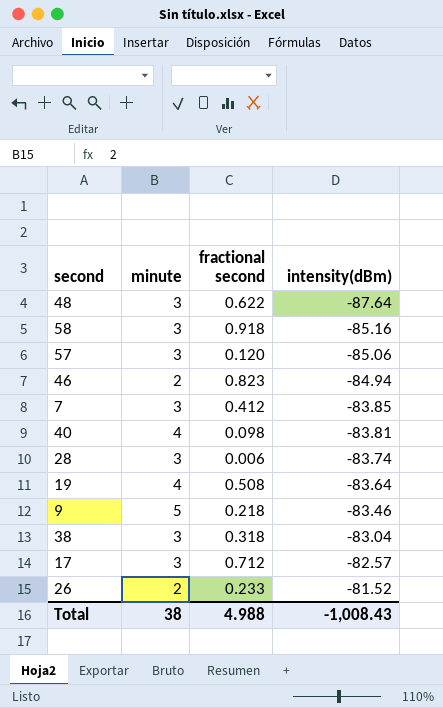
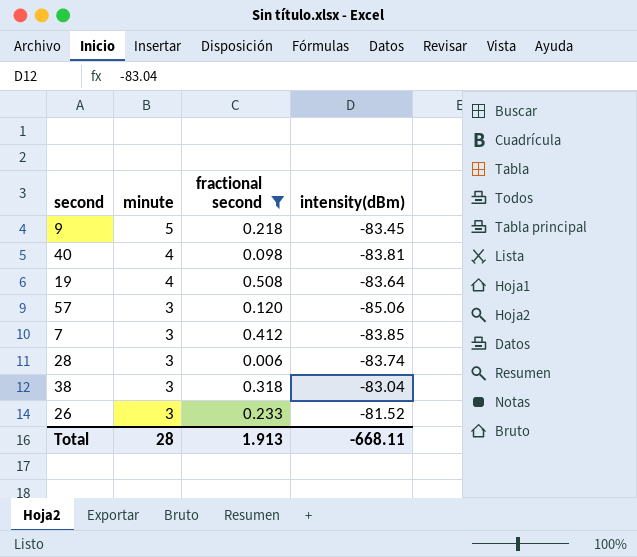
filter: none -> fractional second <= 0.508
row order: intensity(dBm) ascending -> minute descending
9 | intensity(dBm): -83.46 -> -83.45
26 | minute: 2 -> 3
Total | minute: 38 -> 28
Total | fractional second: 4.988 -> 1.913
Total | intensity(dBm): -1,008.43 -> -668.11

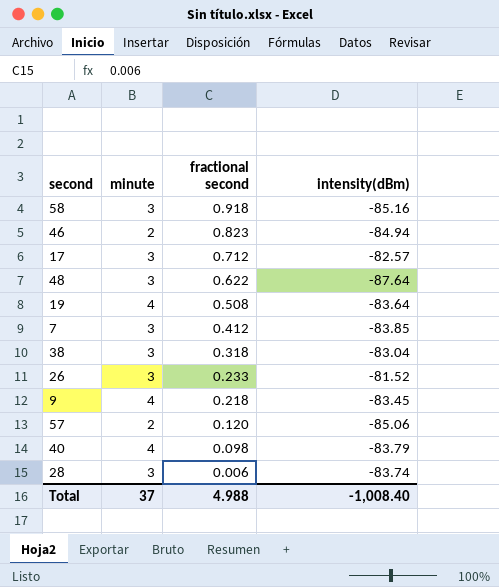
filter: fractional second <= 0.508 -> none
row order: minute descending -> fractional second descending
9 | minute: 5 -> 4
57 | minute: 3 -> 2
40 | intensity(dBm): -83.81 -> -83.79
Total | minute: 28 -> 37
Total | fractional second: 1.913 -> 4.988
Total | intensity(dBm): -668.11 -> -1,008.40

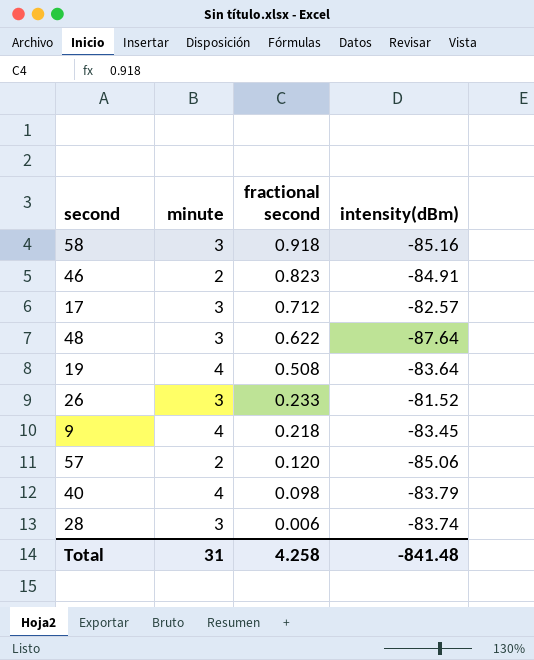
row 7: 3 | 0.412 | -83.85 -> none
row 38: 3 | 0.318 | -83.04 -> none
46 | intensity(dBm): -84.94 -> -84.91
Total | minute: 37 -> 31
Total | fractional second: 4.988 -> 4.258
Total | intensity(dBm): -1,008.40 -> -841.48

